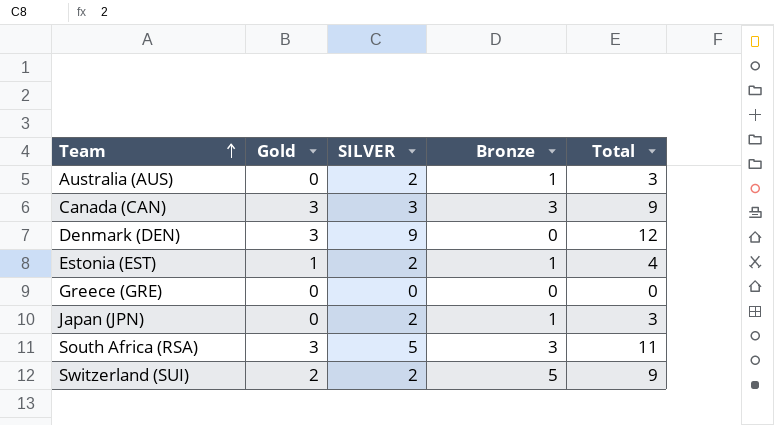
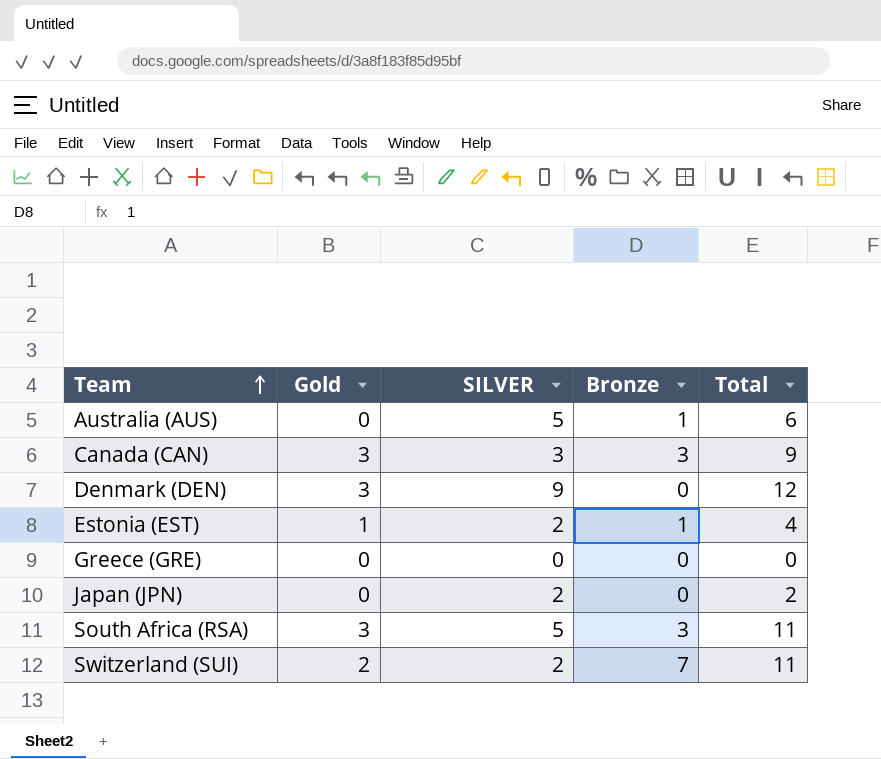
Australia (AUS) | SILVER: 2 -> 5
Australia (AUS) | Total: 3 -> 6
Japan (JPN) | Bronze: 1 -> 0
Japan (JPN) | Total: 3 -> 2
Switzerland (SUI) | Bronze: 5 -> 7
Switzerland (SUI) | Total: 9 -> 11

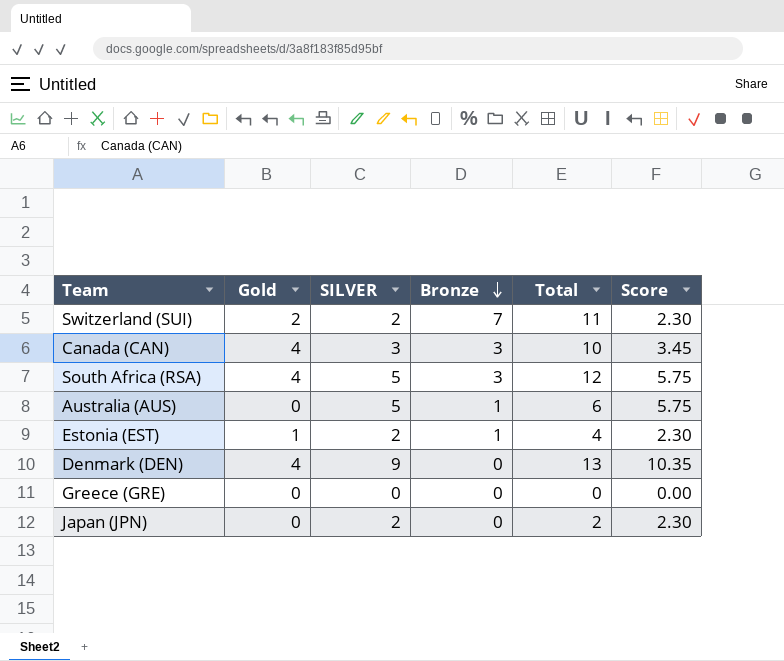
row order: Team ascending -> Bronze descending
column Score | formula: none -> [SILVER] * 1.15
Canada (CAN) | Gold: 3 -> 4
Canada (CAN) | Total: 9 -> 10
South Africa (RSA) | Gold: 3 -> 4
South Africa (RSA) | Total: 11 -> 12
Denmark (DEN) | Gold: 3 -> 4
Denmark (DEN) | Total: 12 -> 13

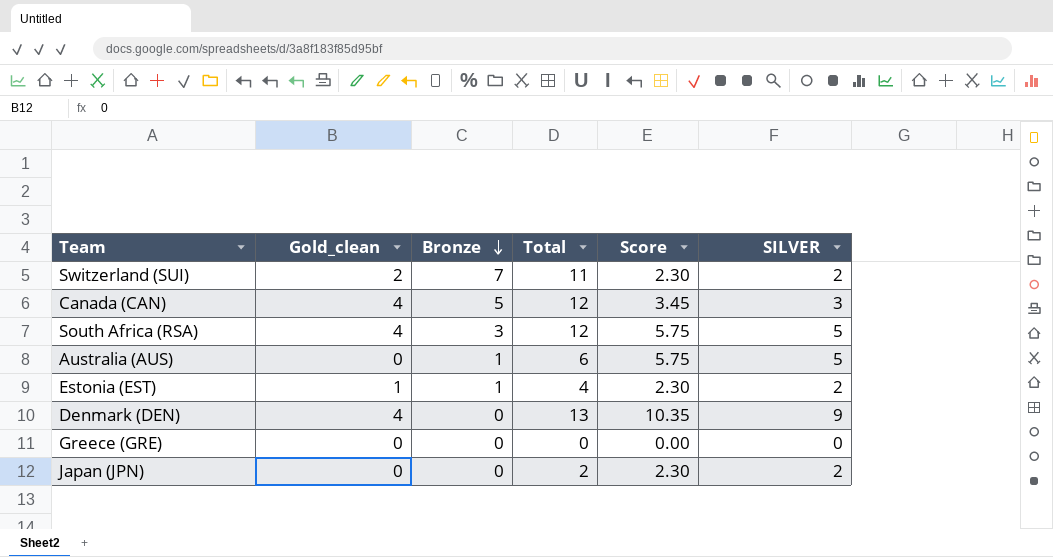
column name: Gold -> Gold_clean
column SILVER | position: 3 -> 6
Canada (CAN) | Bronze: 3 -> 5
Canada (CAN) | Total: 10 -> 12

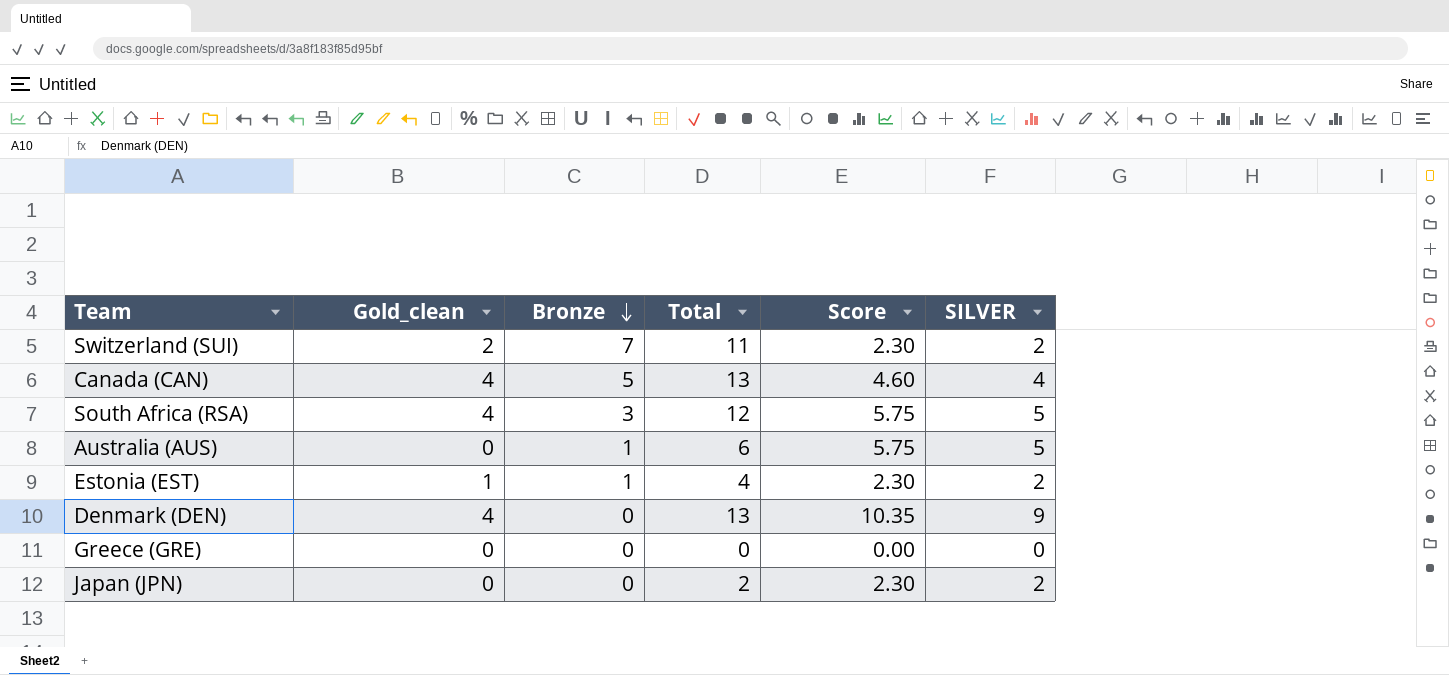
Canada (CAN) | Total: 12 -> 13
Canada (CAN) | Score: 3.45 -> 4.60
Canada (CAN) | SILVER: 3 -> 4

